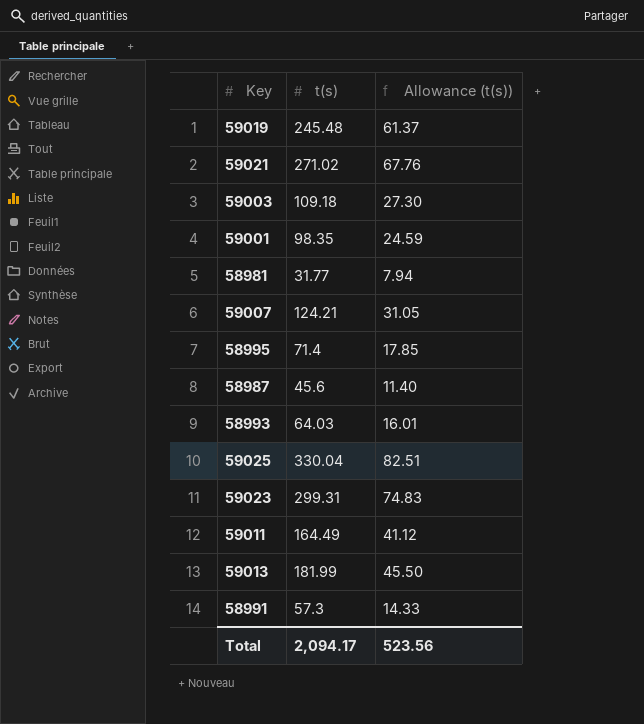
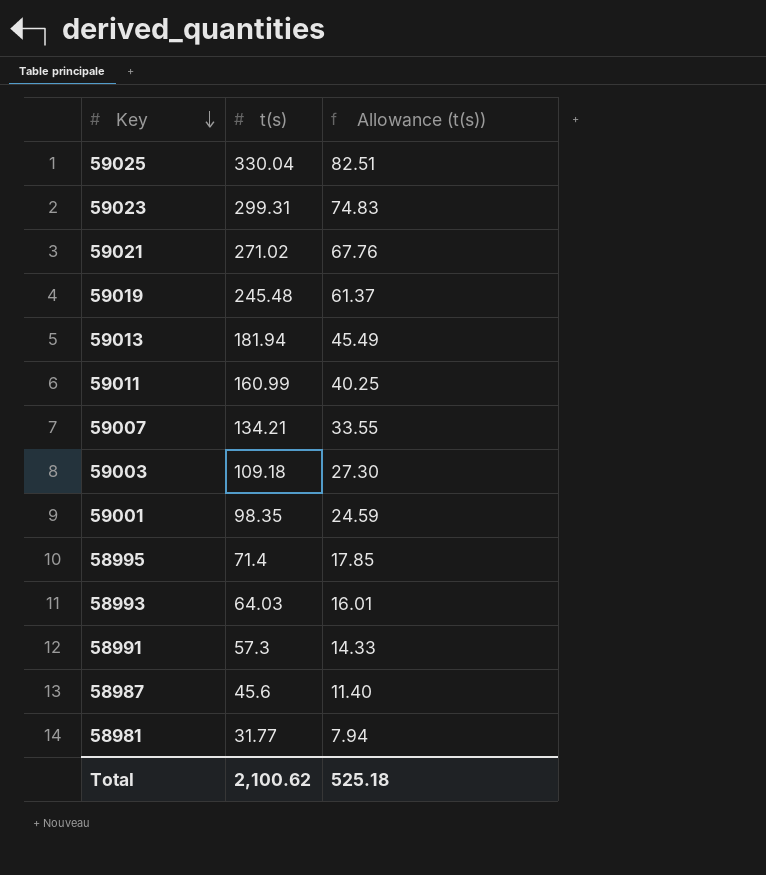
row order: none -> Key descending
59013 | t(s): 181.99 -> 181.94
59013 | Allowance (t(s)): 45.50 -> 45.49
59011 | t(s): 164.49 -> 160.99
59011 | Allowance (t(s)): 41.12 -> 40.25
59007 | t(s): 124.21 -> 134.21
59007 | Allowance (t(s)): 31.05 -> 33.55
Total | t(s): 2,094.17 -> 2,100.62
Total | Allowance (t(s)): 523.56 -> 525.18

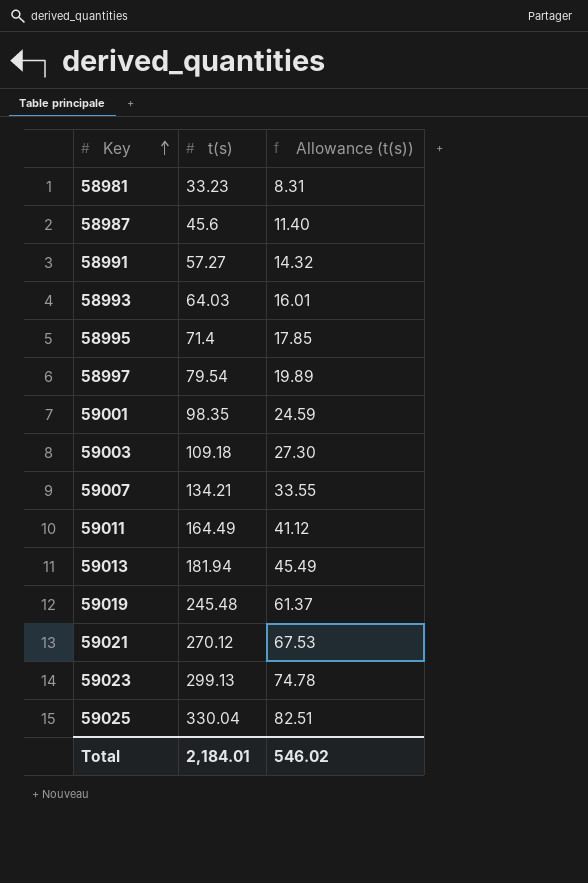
row order: Key descending -> Key ascending
58981 | t(s): 31.77 -> 33.23
58981 | Allowance (t(s)): 7.94 -> 8.31
58991 | t(s): 57.3 -> 57.27
58991 | Allowance (t(s)): 14.33 -> 14.32
row 58997: none -> 79.54 | 19.89
59011 | t(s): 160.99 -> 164.49
59011 | Allowance (t(s)): 40.25 -> 41.12
59021 | t(s): 271.02 -> 270.12
59021 | Allowance (t(s)): 67.76 -> 67.53
59023 | t(s): 299.31 -> 299.13
59023 | Allowance (t(s)): 74.83 -> 74.78
Total | t(s): 2,100.62 -> 2,184.01
Total | Allowance (t(s)): 525.18 -> 546.02

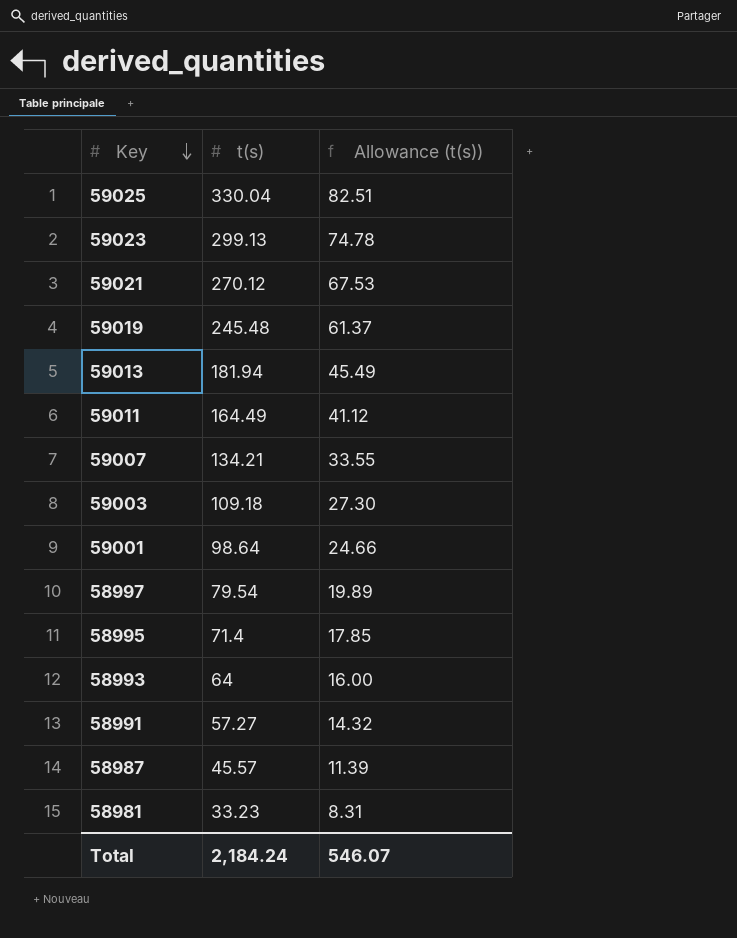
row order: Key ascending -> Key descending
59001 | t(s): 98.35 -> 98.64
59001 | Allowance (t(s)): 24.59 -> 24.66
58993 | t(s): 64.03 -> 64
58993 | Allowance (t(s)): 16.01 -> 16.00
58987 | t(s): 45.6 -> 45.57
58987 | Allowance (t(s)): 11.40 -> 11.39
Total | t(s): 2,184.01 -> 2,184.24
Total | Allowance (t(s)): 546.02 -> 546.07

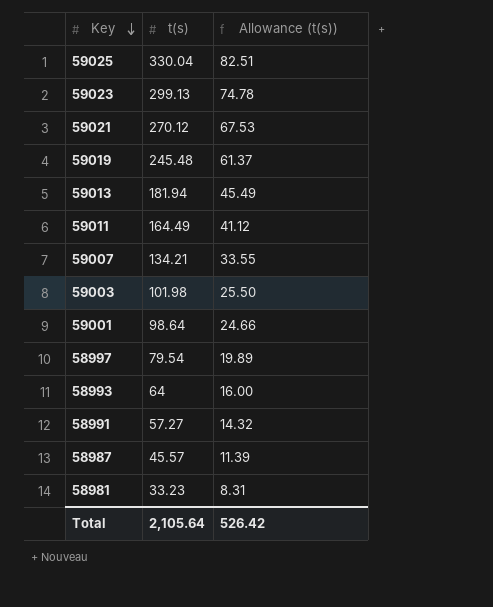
row 58995: 71.4 | 17.85 -> none
59003 | t(s): 109.18 -> 101.98
59003 | Allowance (t(s)): 27.30 -> 25.50
Total | t(s): 2,184.24 -> 2,105.64
Total | Allowance (t(s)): 546.07 -> 526.42

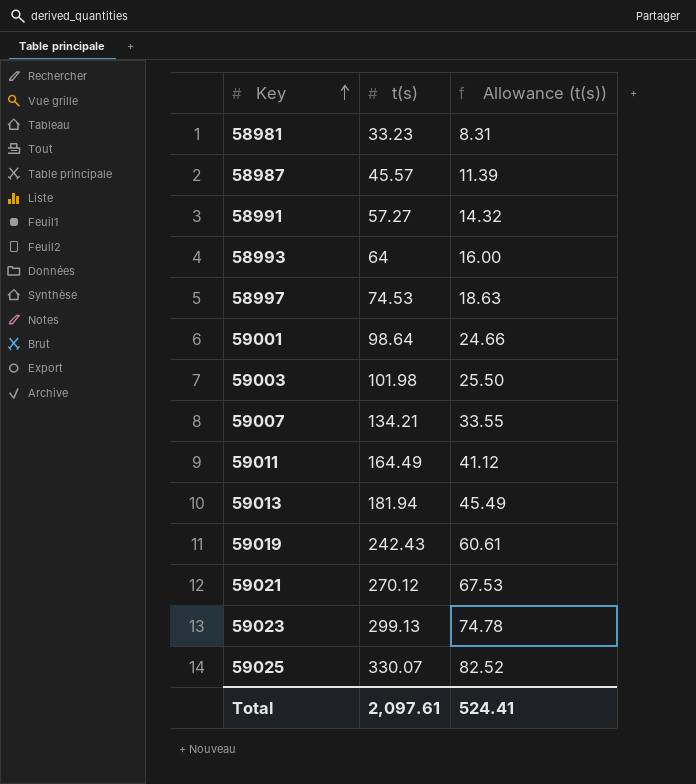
row order: Key descending -> Key ascending
58997 | t(s): 79.54 -> 74.53
58997 | Allowance (t(s)): 19.89 -> 18.63
59019 | t(s): 245.48 -> 242.43
59019 | Allowance (t(s)): 61.37 -> 60.61
59025 | t(s): 330.04 -> 330.07
59025 | Allowance (t(s)): 82.51 -> 82.52
Total | t(s): 2,105.64 -> 2,097.61
Total | Allowance (t(s)): 526.42 -> 524.41

